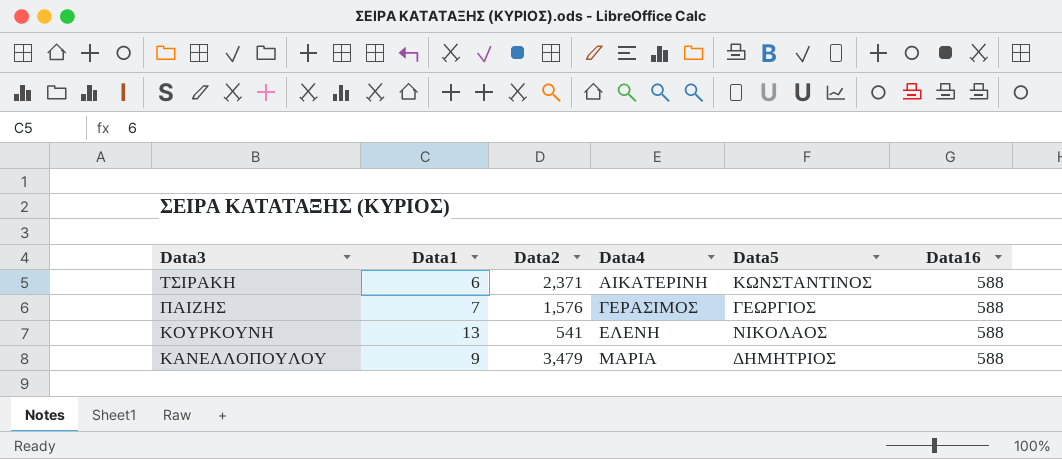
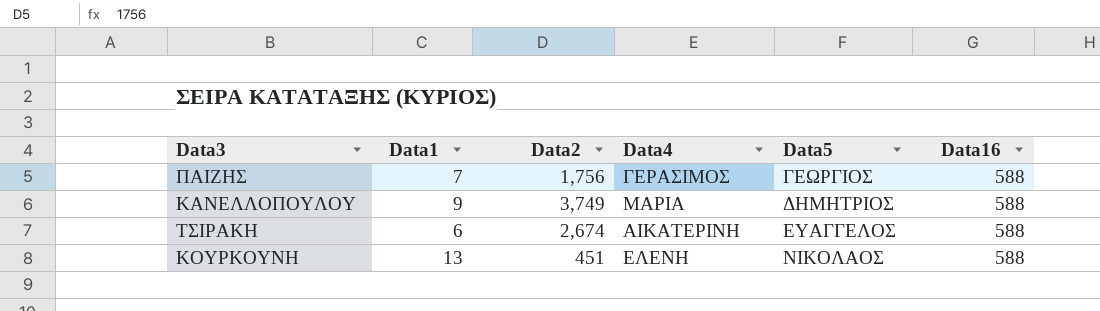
row order: Data3 descending -> Data5 ascending
ΠΑΙΖΗΣ | Data2: 1,576 -> 1,756
ΚΑΝΕΛΛΟΠΟΥΛΟΥ | Data2: 3,479 -> 3,749
ΤΣΙΡΑΚΗ | Data2: 2,371 -> 2,674
ΤΣΙΡΑΚΗ | Data5: ΚΩΝΣΤΑΝΤΙΝΟΣ -> ΕΥΑΓΓΕΛΟΣ
ΚΟΥΡΚΟΥΝΗ | Data2: 541 -> 451

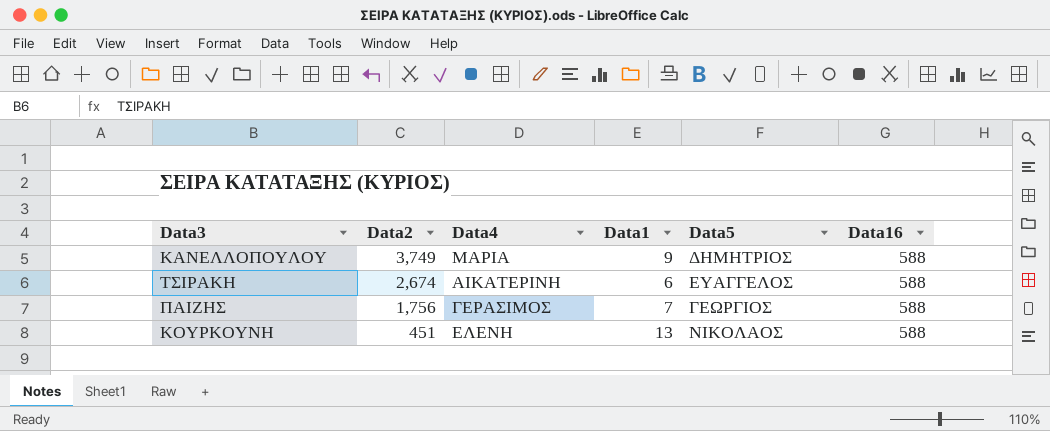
row order: Data5 ascending -> Data2 descending
column Data1 | position: 2 -> 4

